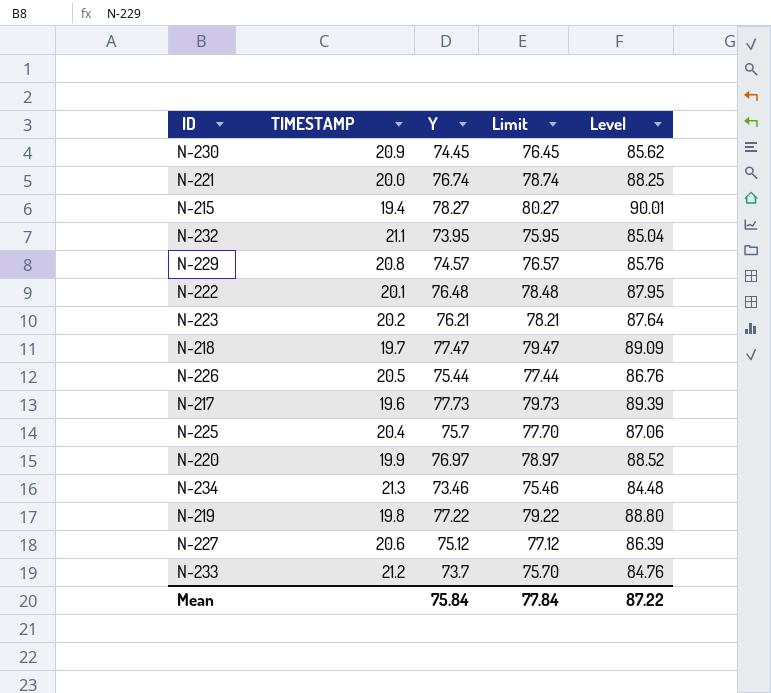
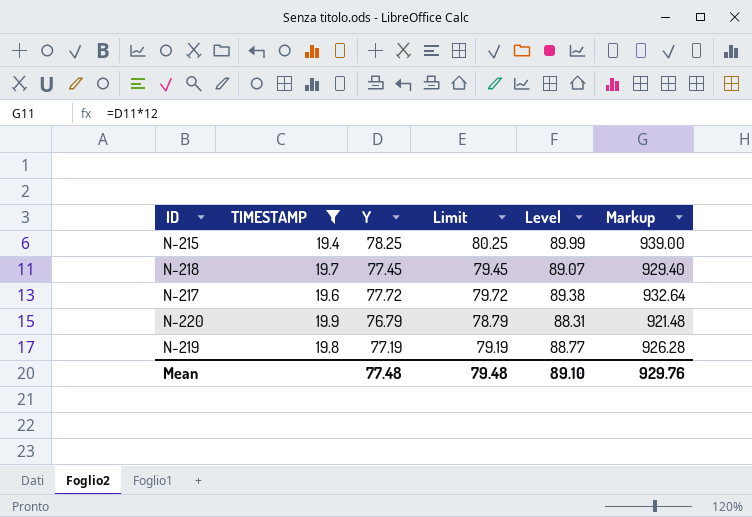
filter: none -> TIMESTAMP <= 19.9
column Markup | formula: none -> [Y] * 12
N-215 | Y: 78.27 -> 78.25
N-215 | Limit: 80.27 -> 80.25
N-215 | Level: 90.01 -> 89.99
N-218 | Y: 77.47 -> 77.45
N-218 | Limit: 79.47 -> 79.45
N-218 | Level: 89.09 -> 89.07
N-217 | Y: 77.73 -> 77.72
N-217 | Limit: 79.73 -> 79.72
N-217 | Level: 89.39 -> 89.38
N-220 | Y: 76.97 -> 76.79
N-220 | Limit: 78.97 -> 78.79
N-220 | Level: 88.52 -> 88.31
N-219 | Y: 77.22 -> 77.19
N-219 | Limit: 79.22 -> 79.19
N-219 | Level: 88.80 -> 88.77
Mean | Y: 75.84 -> 77.48
Mean | Limit: 77.84 -> 79.48
Mean | Level: 87.22 -> 89.10

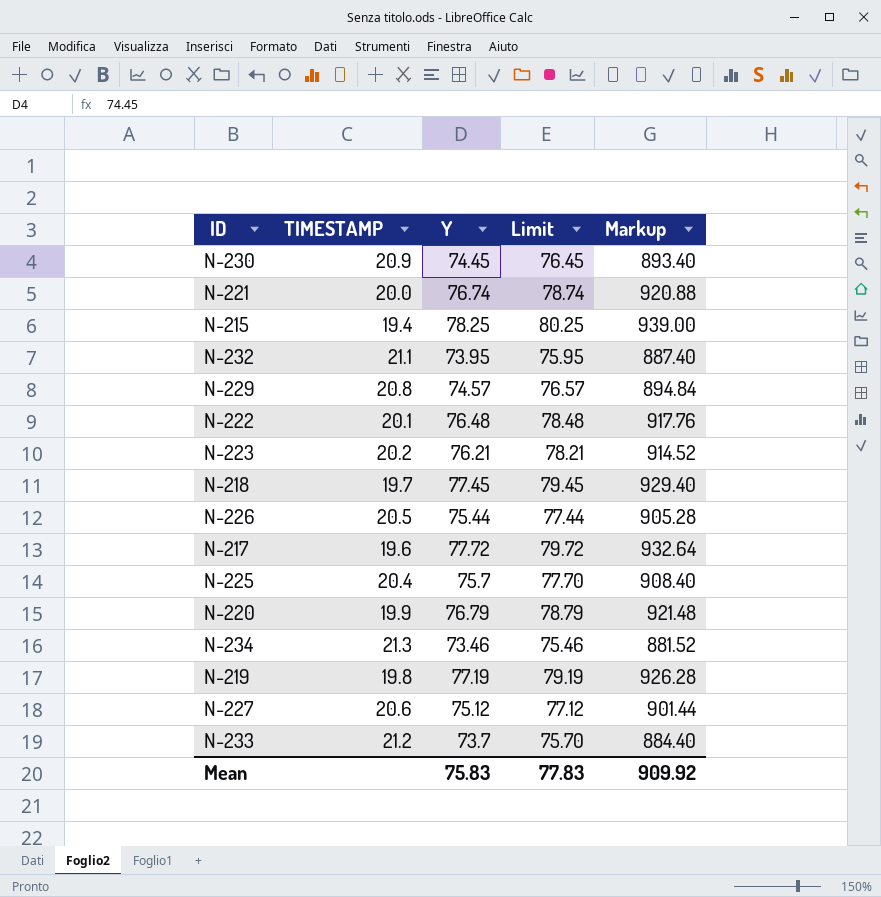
filter: TIMESTAMP <= 19.9 -> none
column Level | formula: [Y] * 1.15 -> none
Mean | Y: 77.48 -> 75.83
Mean | Limit: 79.48 -> 77.83
Mean | Markup: 929.76 -> 909.92

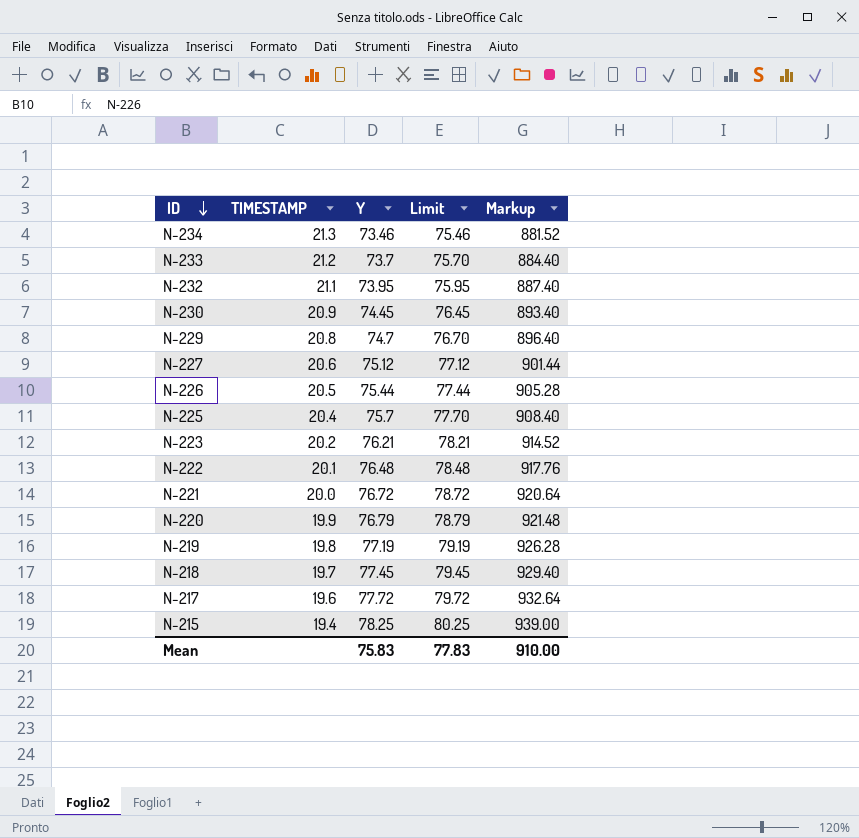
row order: none -> ID descending
N-229 | Y: 74.57 -> 74.7
N-229 | Limit: 76.57 -> 76.70
N-229 | Markup: 894.84 -> 896.40
N-221 | Y: 76.74 -> 76.72
N-221 | Limit: 78.74 -> 78.72
N-221 | Markup: 920.88 -> 920.64
Mean | Markup: 909.92 -> 910.00

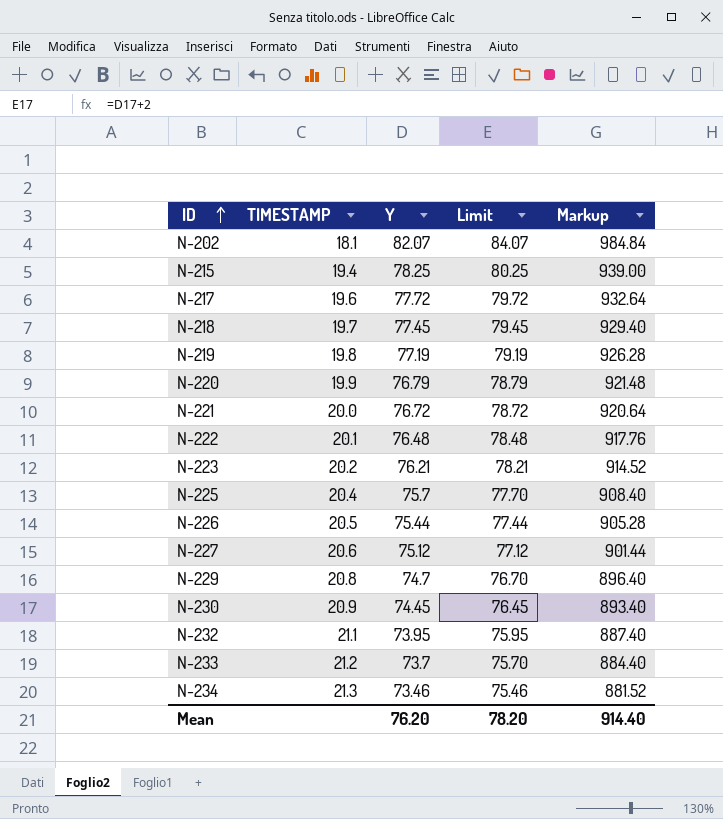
row order: ID descending -> ID ascending
row N-202: none -> 18.1 | 82.07 | 84.07 | 984.84
Mean | Y: 75.83 -> 76.20
Mean | Limit: 77.83 -> 78.20
Mean | Markup: 910.00 -> 914.40

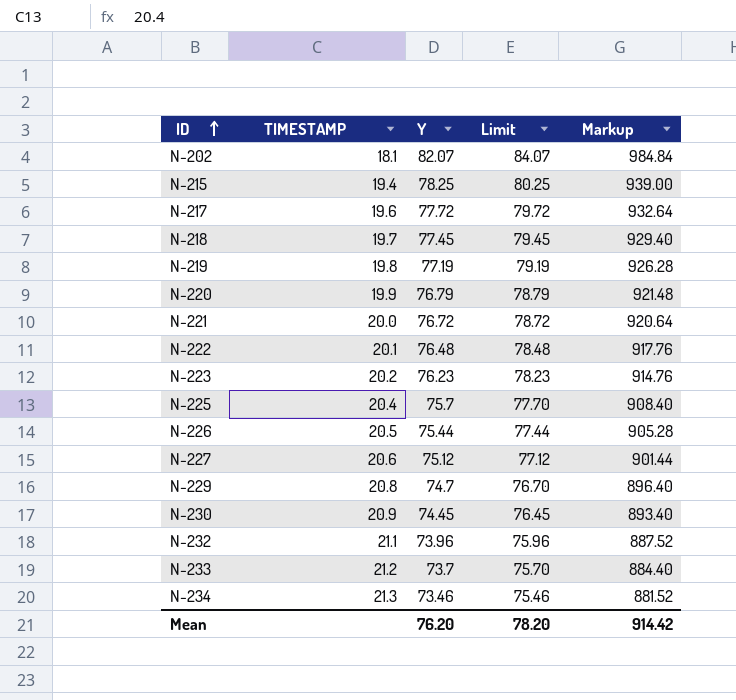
N-223 | Y: 76.21 -> 76.23
N-223 | Limit: 78.21 -> 78.23
N-223 | Markup: 914.52 -> 914.76
N-232 | Y: 73.95 -> 73.96
N-232 | Limit: 75.95 -> 75.96
N-232 | Markup: 887.40 -> 887.52
Mean | Markup: 914.40 -> 914.42

